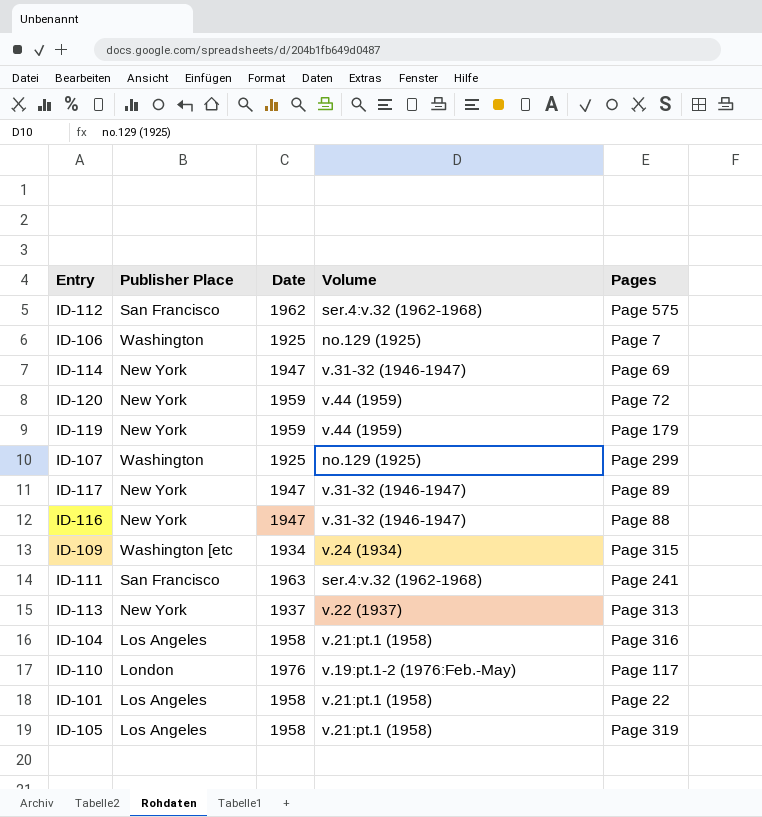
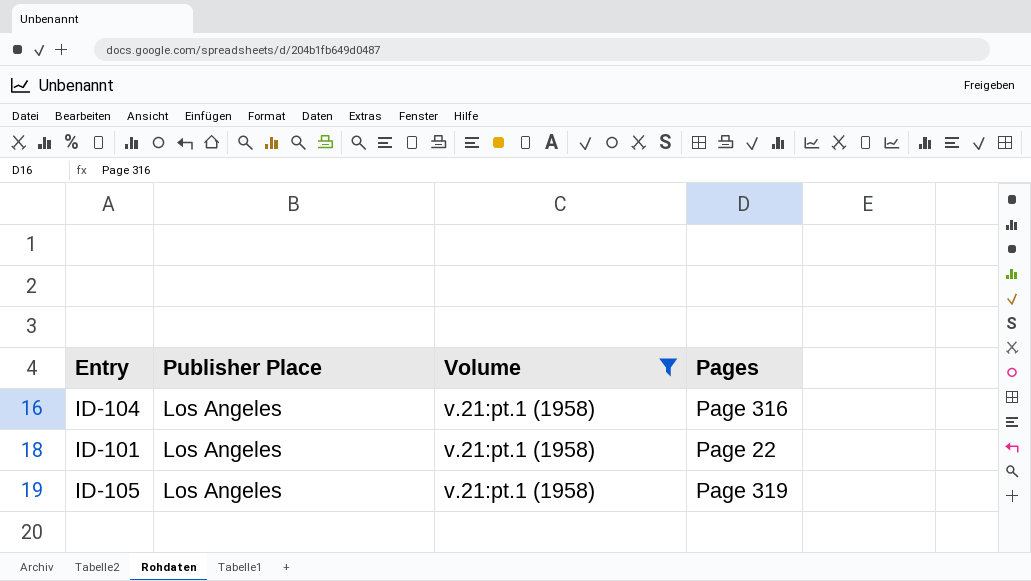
filter: none -> Volume = v.21:pt.1 (1958)
column Date | position: 3 -> none

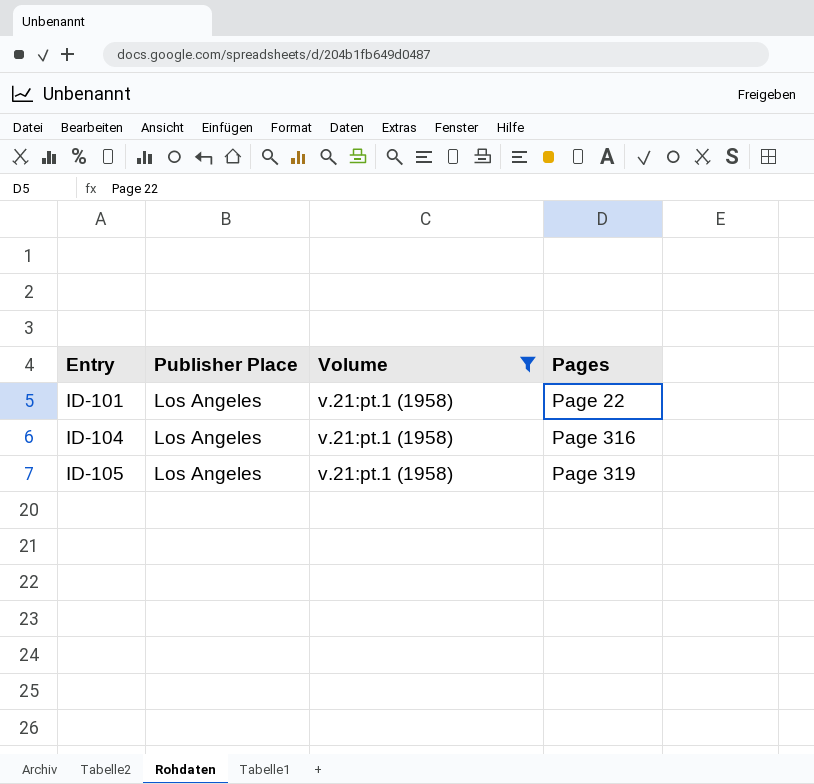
row order: none -> Entry ascending

